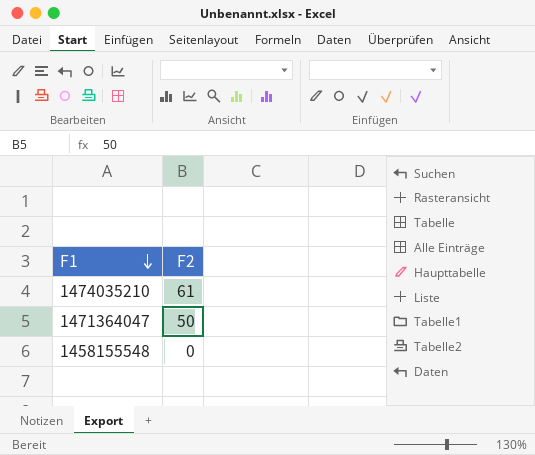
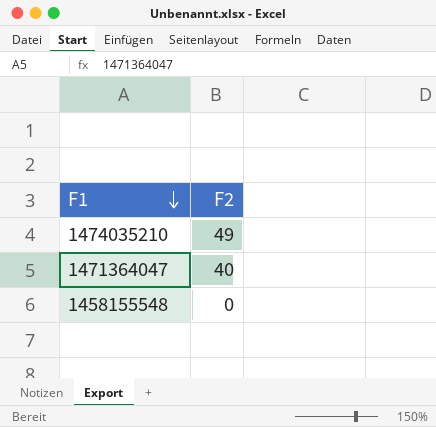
1474035210 | F2: 61 -> 49
1471364047 | F2: 50 -> 40

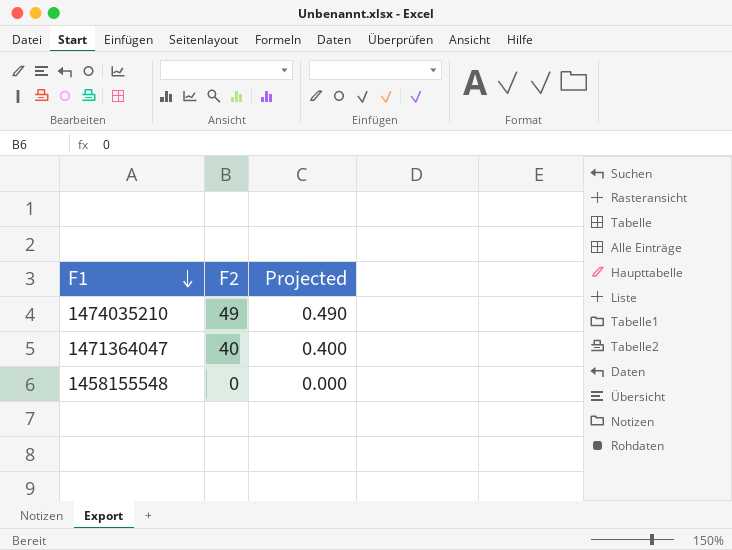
column Projected | formula: none -> [F2] * 0.01

